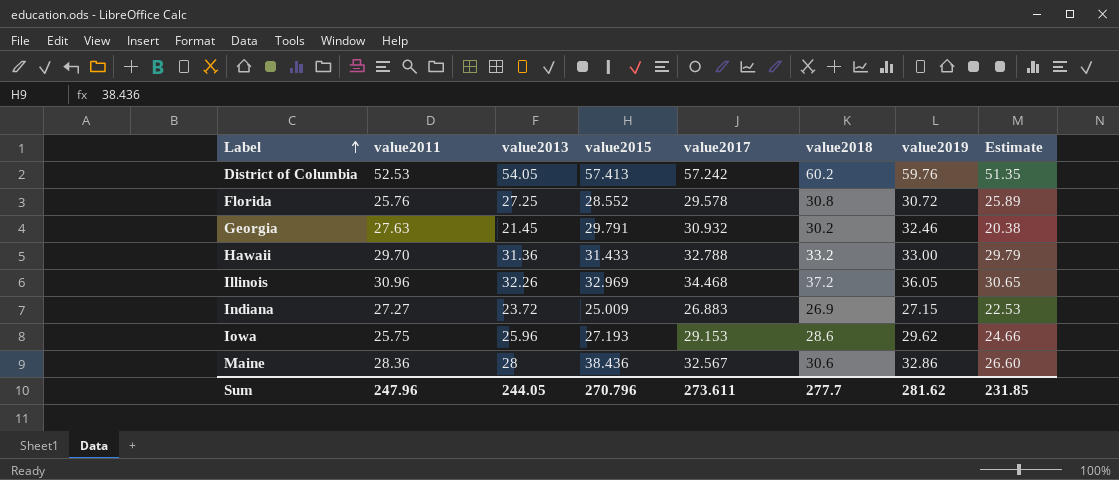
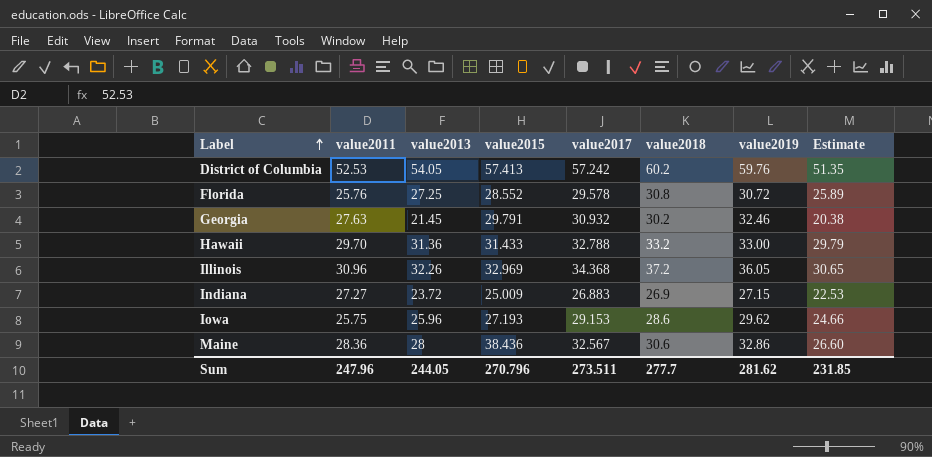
Illinois | value2017: 34.468 -> 34.368
Sum | value2017: 273.611 -> 273.511

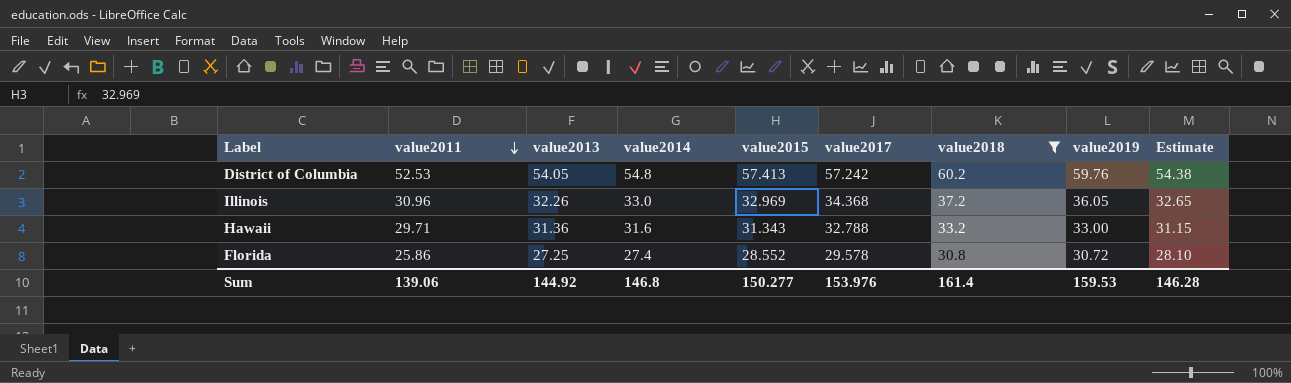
filter: none -> value2018 >= 30.8
row order: Label ascending -> value2011 descending
column value2014 | position: none -> 4
column Estimate | formula: [value2013] * 0.95 -> [value2017] * 0.95
Hawaii | value2011: 29.70 -> 29.71
Hawaii | value2015: 31.433 -> 31.343
Florida | value2011: 25.76 -> 25.86
Sum | value2011: 247.96 -> 139.06
Sum | value2013: 244.05 -> 144.92
Sum | value2015: 270.796 -> 150.277
Sum | value2017: 273.511 -> 153.976
Sum | value2018: 277.7 -> 161.4
Sum | value2019: 281.62 -> 159.53
Sum | Estimate: 231.85 -> 146.28

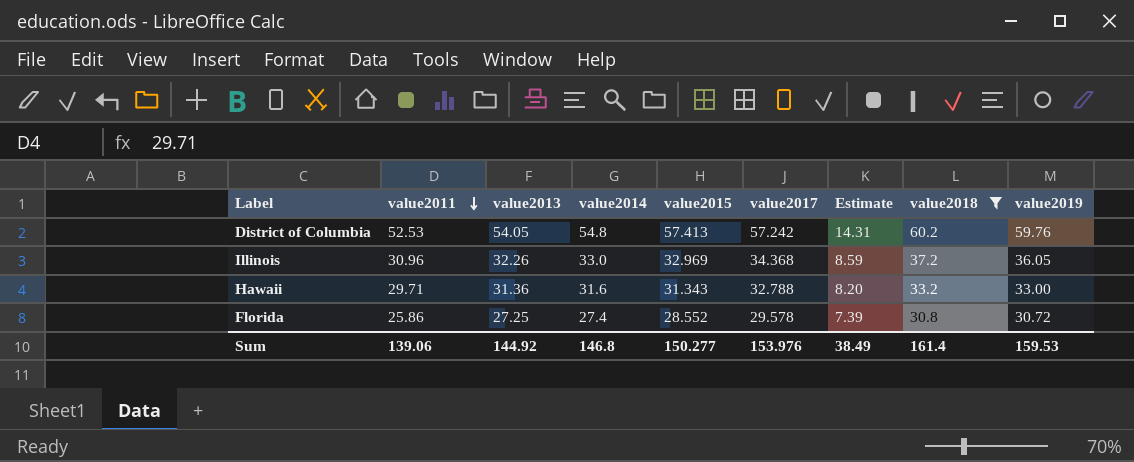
column Estimate | formula: [value2017] * 0.95 -> [value2017] * 0.25
column Estimate | position: 9 -> 7
Sum | Estimate: 146.28 -> 38.49

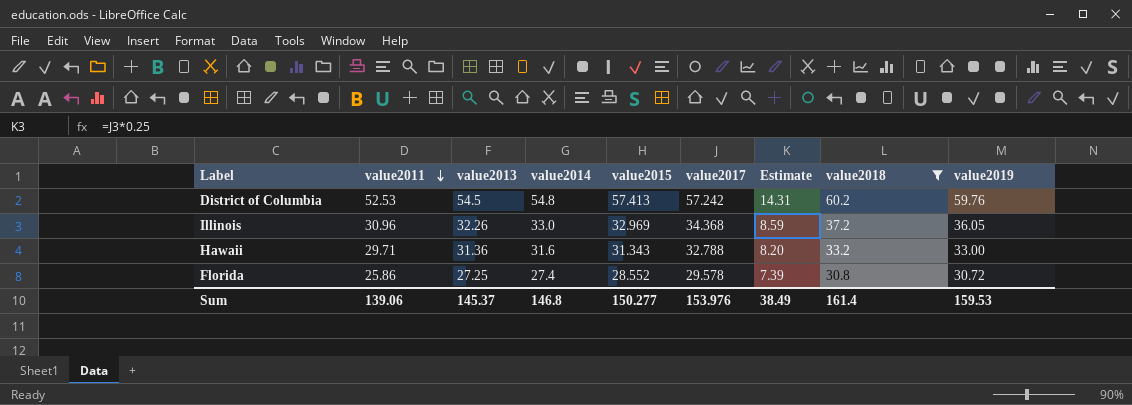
District of Columbia | value2013: 54.05 -> 54.5
Sum | value2013: 144.92 -> 145.37

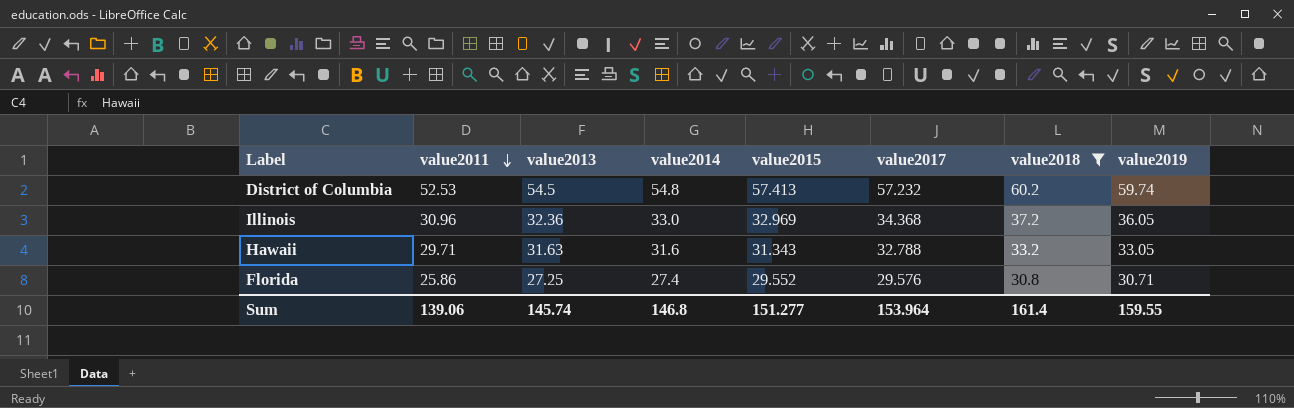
column Estimate | formula: [value2017] * 0.25 -> none
District of Columbia | value2017: 57.242 -> 57.232
District of Columbia | value2019: 59.76 -> 59.74
Illinois | value2013: 32.26 -> 32.36
Hawaii | value2013: 31.36 -> 31.63
Hawaii | value2019: 33.00 -> 33.05
Florida | value2015: 28.552 -> 29.552
Florida | value2017: 29.578 -> 29.576
Florida | value2019: 30.72 -> 30.71
Sum | value2013: 145.37 -> 145.74
Sum | value2015: 150.277 -> 151.277
Sum | value2017: 153.976 -> 153.964
Sum | value2019: 159.53 -> 159.55

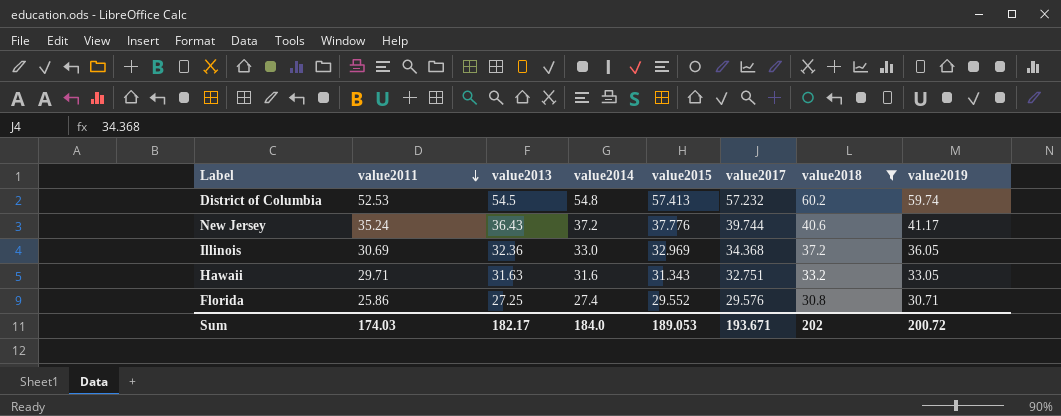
row New Jersey: none -> 35.24 | 36.43 | 37.2 | 37.776 | 39.744 | 40.6 | 41.17
Illinois | value2011: 30.96 -> 30.69
Hawaii | value2017: 32.788 -> 32.751
Sum | value2011: 139.06 -> 174.03
Sum | value2013: 145.74 -> 182.17
Sum | value2014: 146.8 -> 184.0
Sum | value2015: 151.277 -> 189.053
Sum | value2017: 153.964 -> 193.671
Sum | value2018: 161.4 -> 202
Sum | value2019: 159.55 -> 200.72

